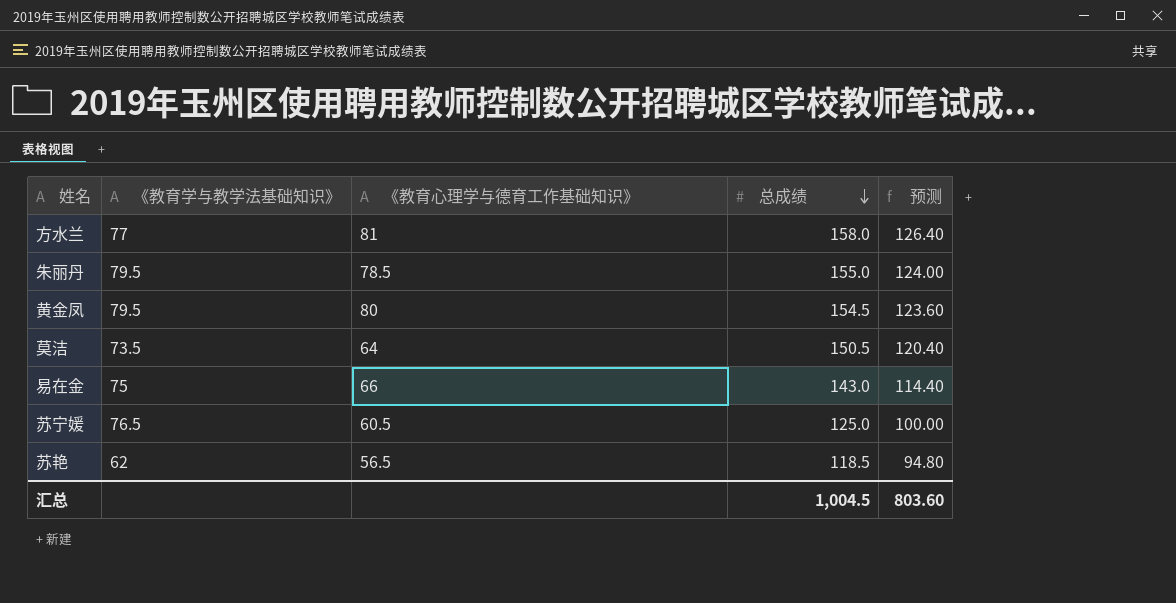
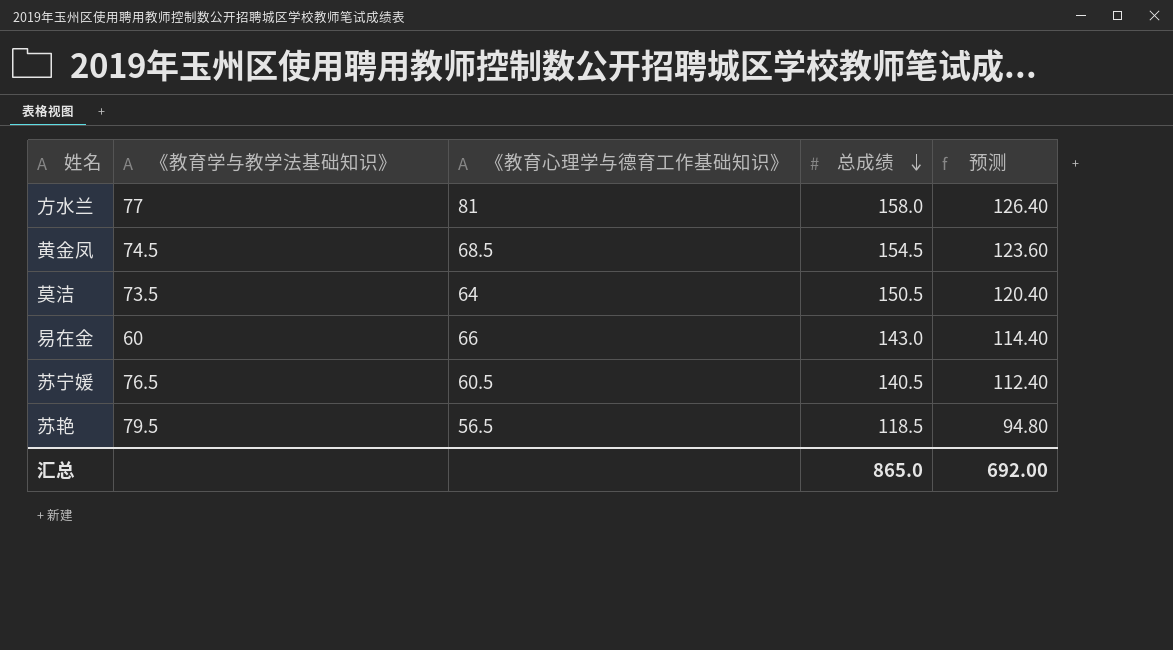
row 朱丽丹: 79.5 | 78.5 | 155.0 | 124.00 -> none
黄金凤 | 《教育学与教学法基础知识》: 79.5 -> 74.5
黄金凤 | 《教育心理学与德育工作基础知识》: 80 -> 68.5
易在金 | 《教育学与教学法基础知识》: 75 -> 60
苏宁媛 | 总成绩: 125.0 -> 140.5
苏宁媛 | 预测: 100.00 -> 112.40
苏艳 | 《教育学与教学法基础知识》: 62 -> 79.5
汇总 | 总成绩: 1,004.5 -> 865.0
汇总 | 预测: 803.60 -> 692.00

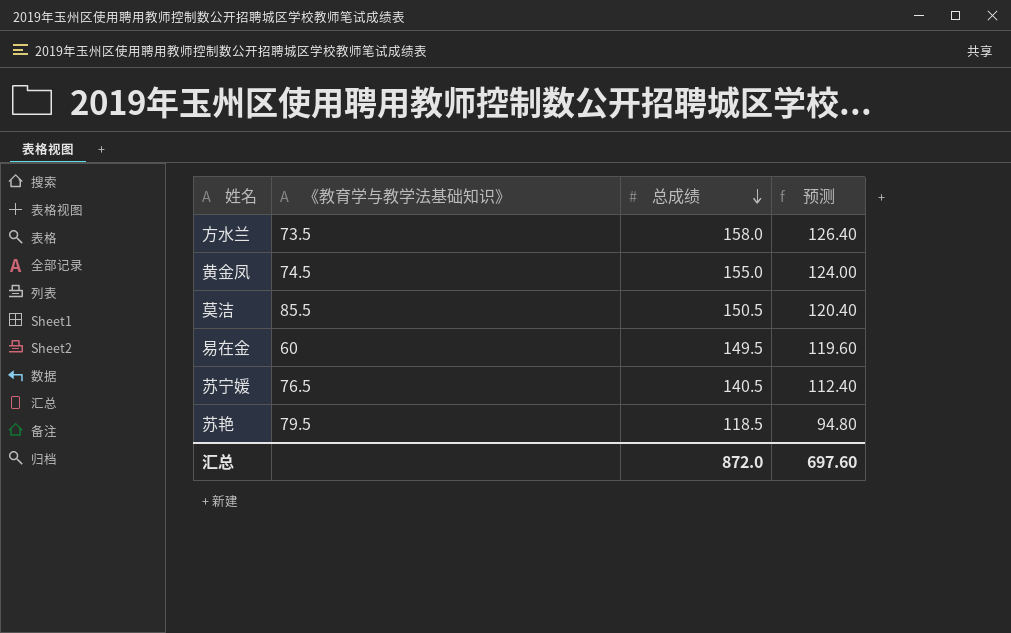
column 《教育心理学与德育工作基础知识》 | position: 3 -> none
方水兰 | 《教育学与教学法基础知识》: 77 -> 73.5
黄金凤 | 总成绩: 154.5 -> 155.0
黄金凤 | 预测: 123.60 -> 124.00
莫洁 | 《教育学与教学法基础知识》: 73.5 -> 85.5
易在金 | 总成绩: 143.0 -> 149.5
易在金 | 预测: 114.40 -> 119.60
汇总 | 总成绩: 865.0 -> 872.0
汇总 | 预测: 692.00 -> 697.60

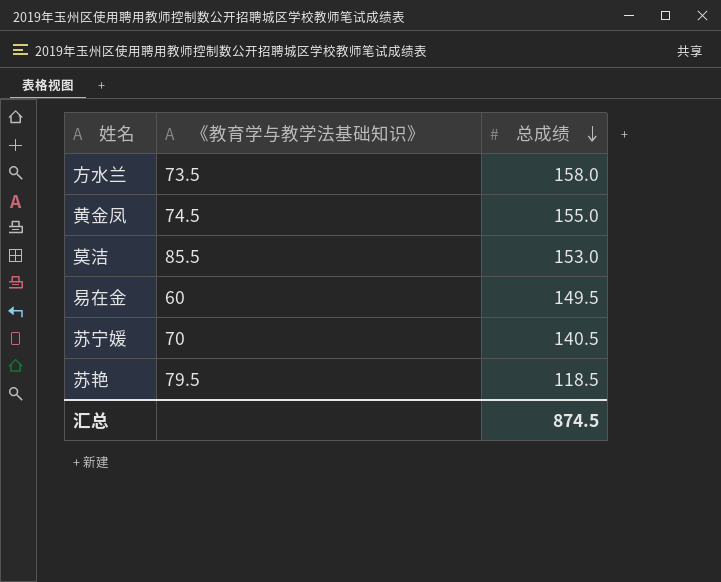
column 预测 | formula: [总成绩] * 0.8 -> none
莫洁 | 总成绩: 150.5 -> 153.0
苏宁媛 | 《教育学与教学法基础知识》: 76.5 -> 70
汇总 | 总成绩: 872.0 -> 874.5

